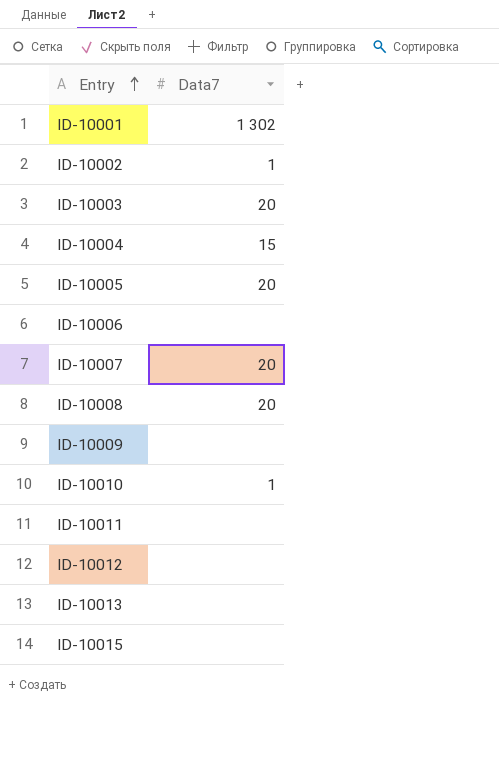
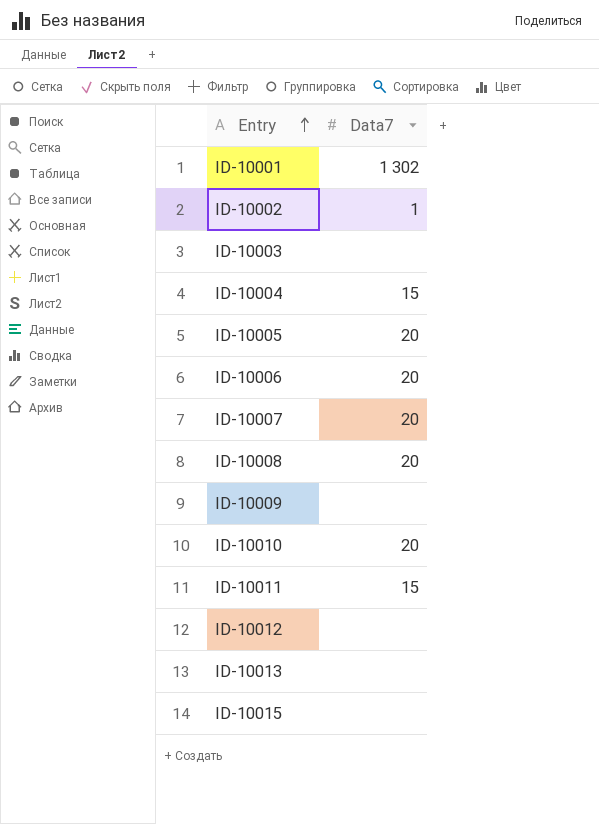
ID-10003 | Data7: 20 -> none
ID-10006 | Data7: none -> 20
ID-10010 | Data7: 1 -> 20
ID-10011 | Data7: none -> 15

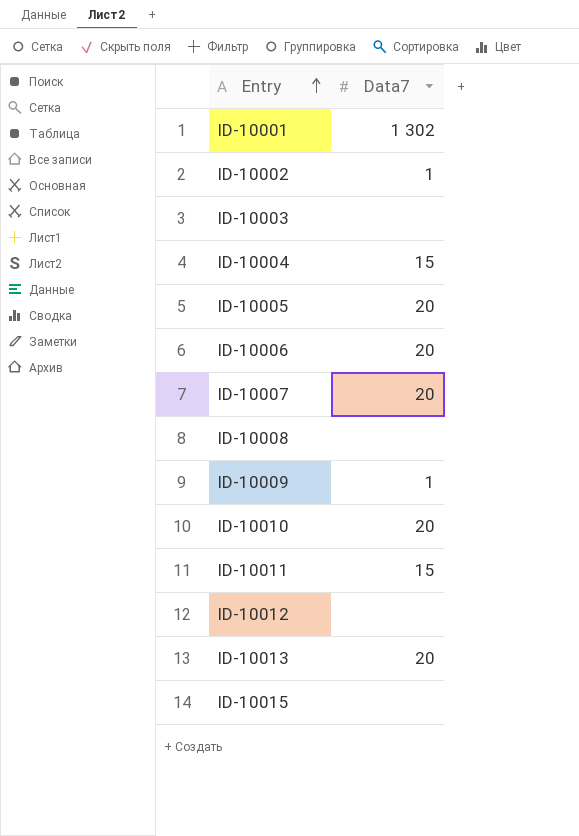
ID-10008 | Data7: 20 -> none
ID-10009 | Data7: none -> 1
ID-10013 | Data7: none -> 20

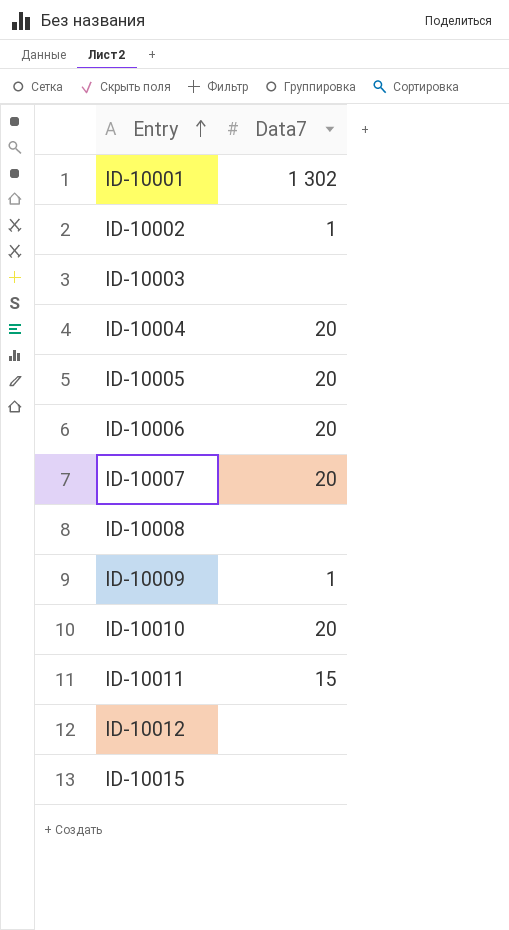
row ID-10013: 20 -> none
ID-10004 | Data7: 15 -> 20

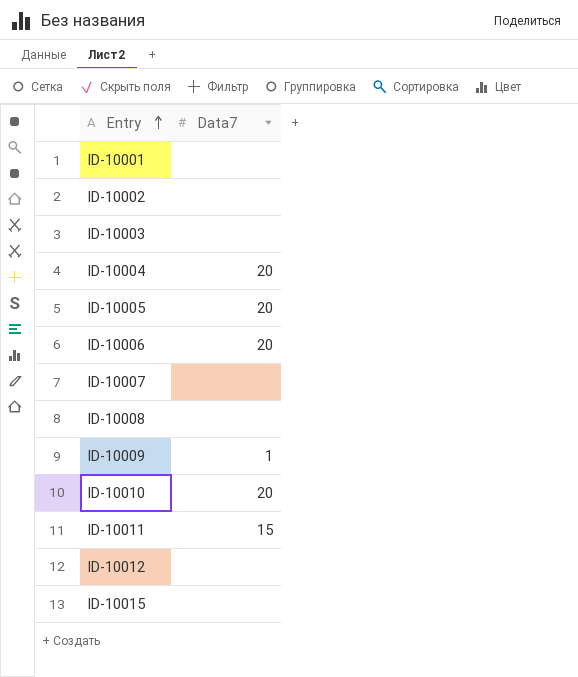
ID-10001 | Data7: 1 302 -> none
ID-10002 | Data7: 1 -> none
ID-10007 | Data7: 20 -> none

